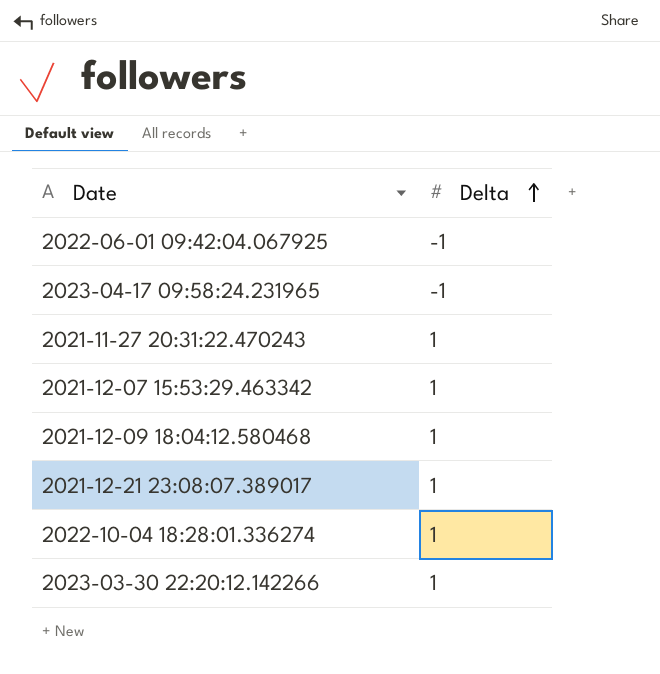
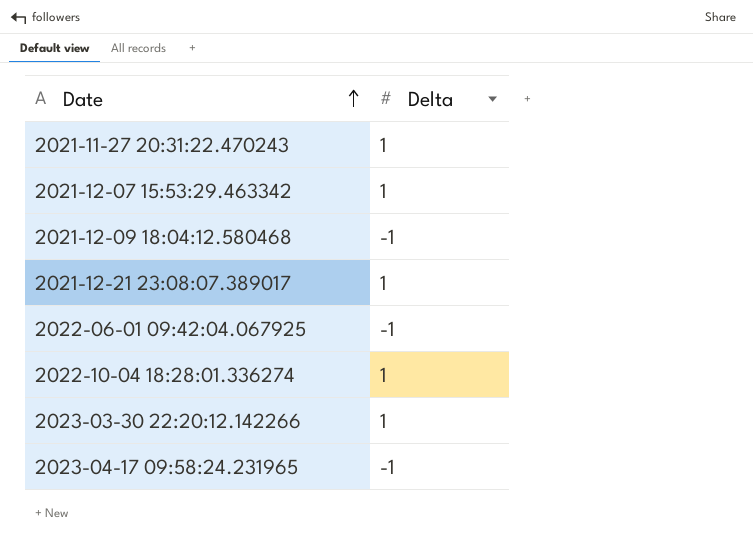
row order: Delta ascending -> Date ascending
2021-12-09 18:04:12.580468 | Delta: 1 -> -1

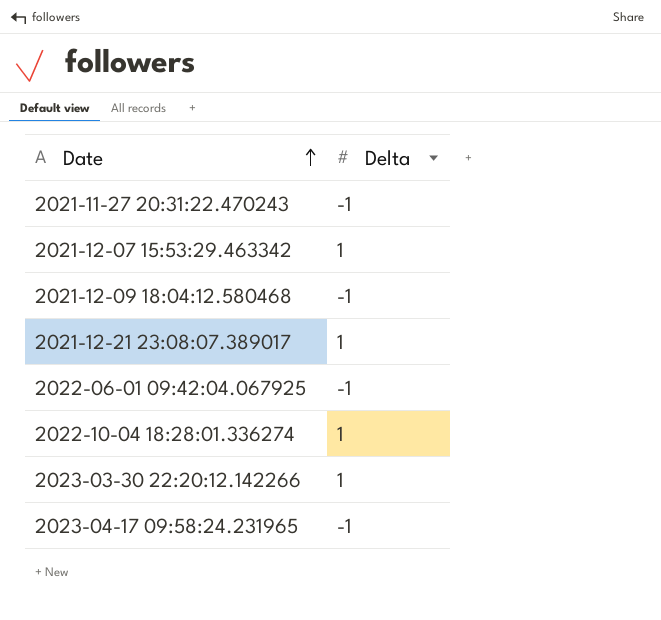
2021-11-27 20:31:22.470243 | Delta: 1 -> -1

